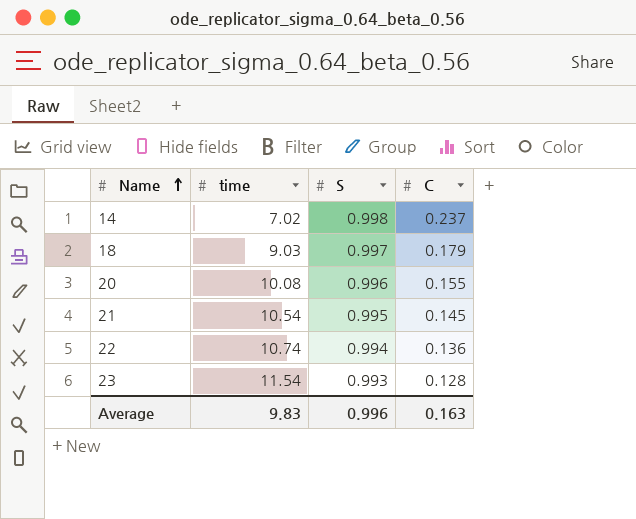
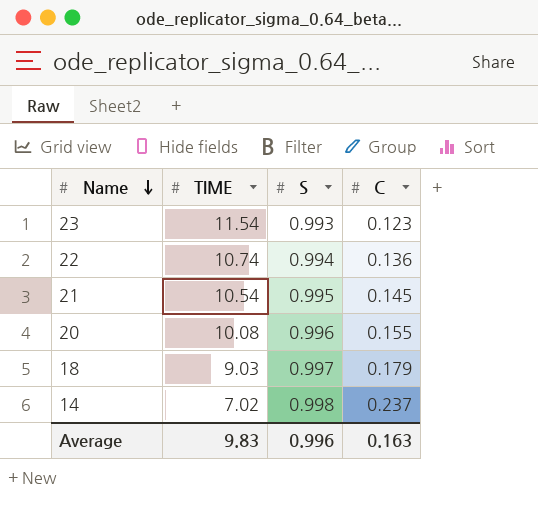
row order: Name ascending -> Name descending
column name: time -> TIME
23 | C: 0.128 -> 0.123

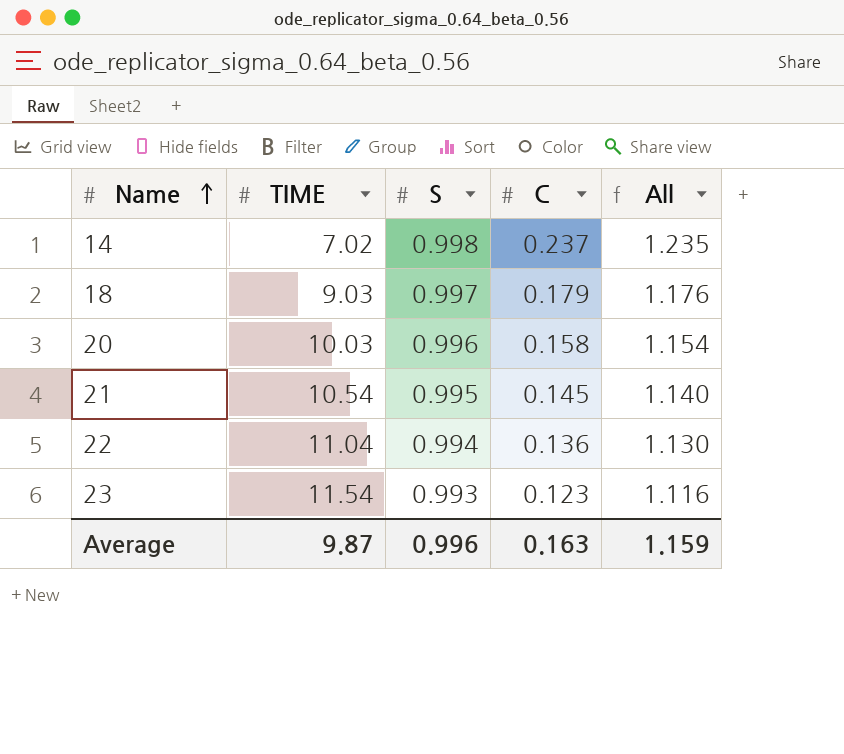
row order: Name descending -> Name ascending
column All | formula: none -> [S] + [C]
20 | TIME: 10.08 -> 10.03
20 | C: 0.155 -> 0.158
22 | TIME: 10.74 -> 11.04
Average | TIME: 9.83 -> 9.87

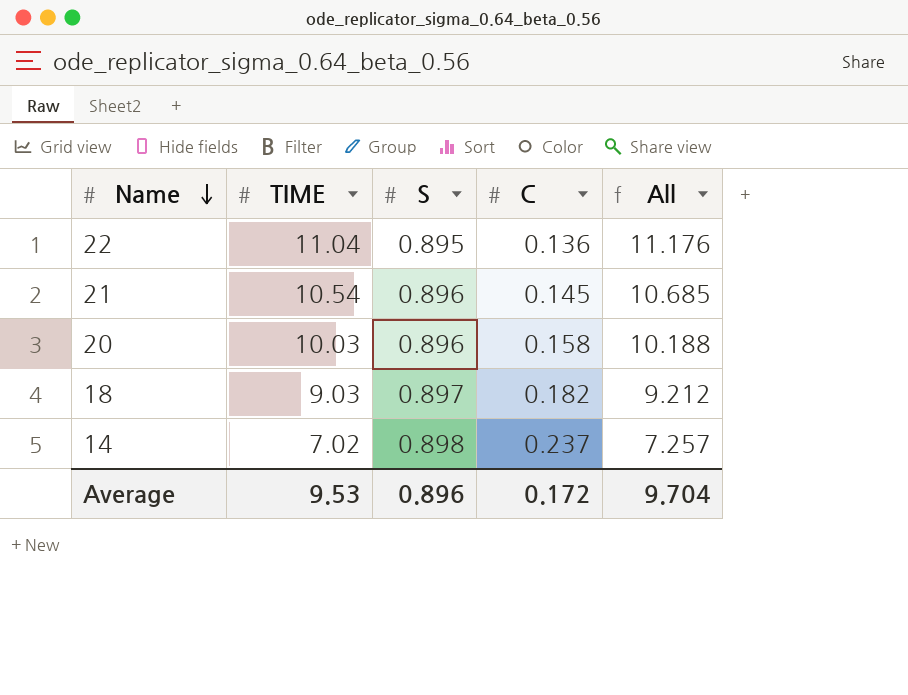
row order: Name ascending -> Name descending
column All | formula: [S] + [C] -> [TIME] + [C]
row 23: 11.54 | 0.993 | 0.123 | 1.116 -> none
22 | S: 0.994 -> 0.895
21 | S: 0.995 -> 0.896
20 | S: 0.996 -> 0.896
18 | S: 0.997 -> 0.897
18 | C: 0.179 -> 0.182
14 | S: 0.998 -> 0.898
Average | TIME: 9.87 -> 9.53
Average | S: 0.996 -> 0.896
Average | C: 0.163 -> 0.172
Average | All: 1.159 -> 9.704

